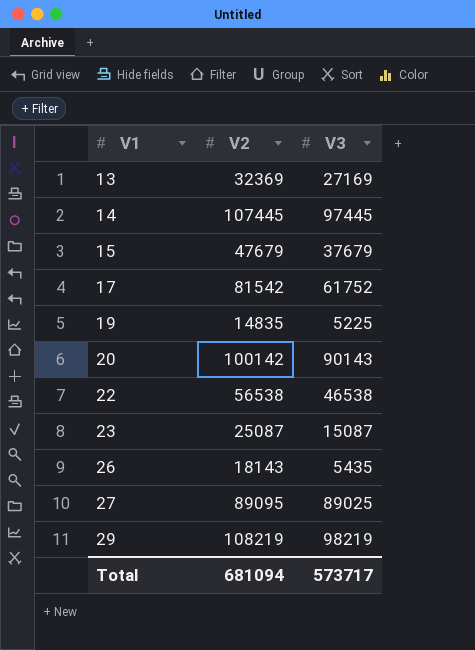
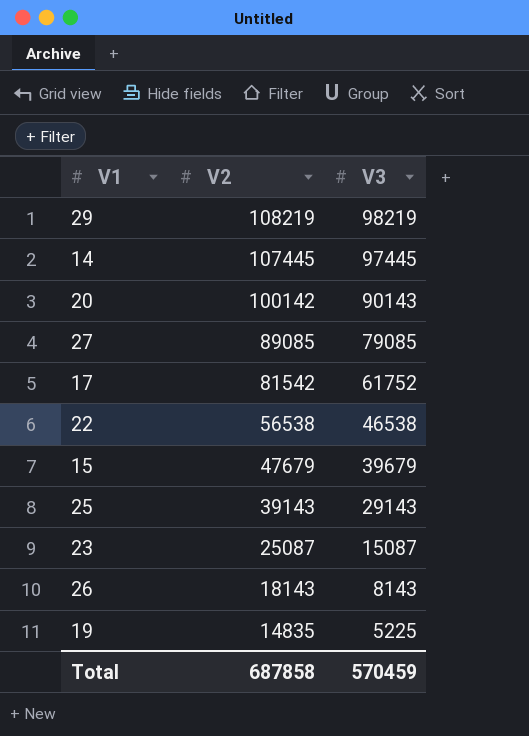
row order: V1 ascending -> V2 descending
row 13: 32369 | 27169 -> none
27 | V2: 89095 -> 89085
27 | V3: 89025 -> 79085
15 | V3: 37679 -> 39679
row 25: none -> 39143 | 29143
26 | V3: 5435 -> 8143
Total | V2: 681094 -> 687858
Total | V3: 573717 -> 570459

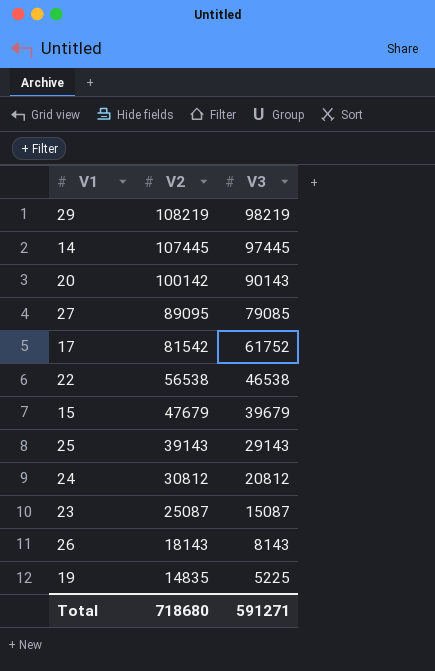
27 | V2: 89085 -> 89095
row 24: none -> 30812 | 20812
Total | V2: 687858 -> 718680
Total | V3: 570459 -> 591271

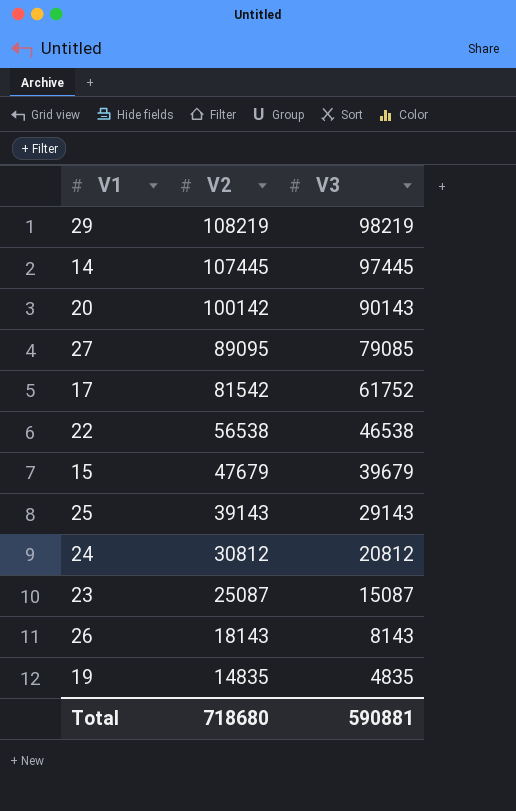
19 | V3: 5225 -> 4835
Total | V3: 591271 -> 590881

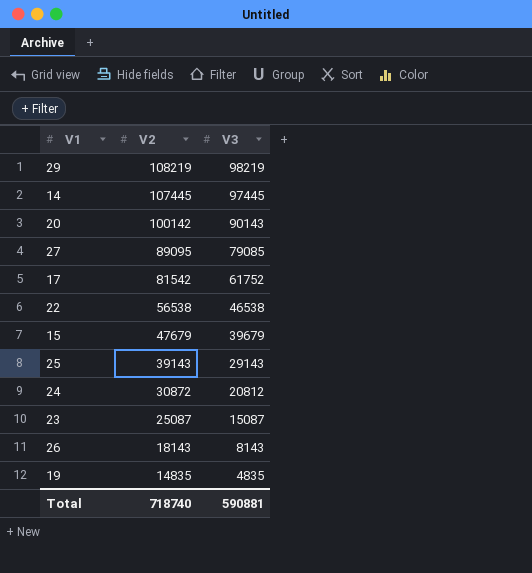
24 | V2: 30812 -> 30872
Total | V2: 718680 -> 718740

